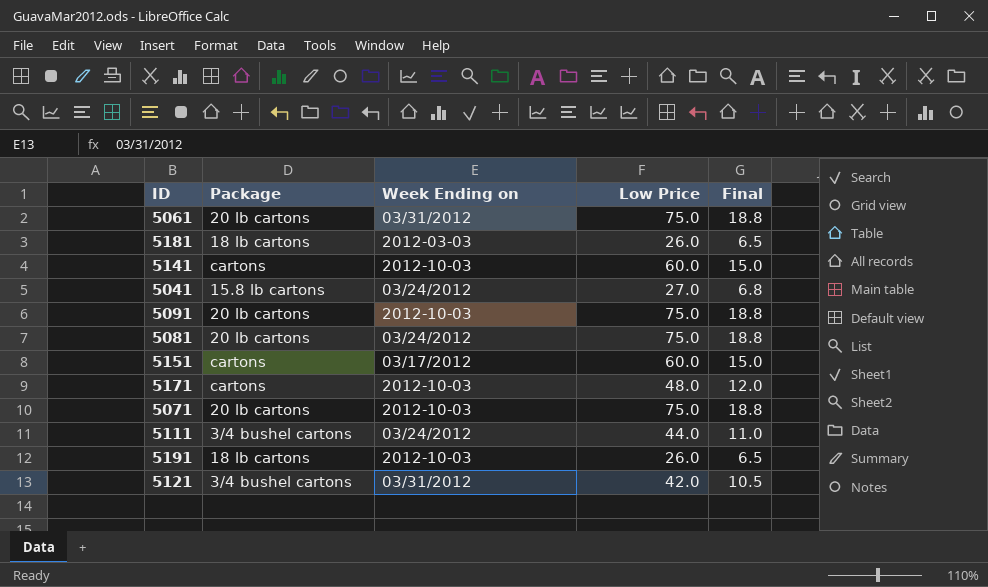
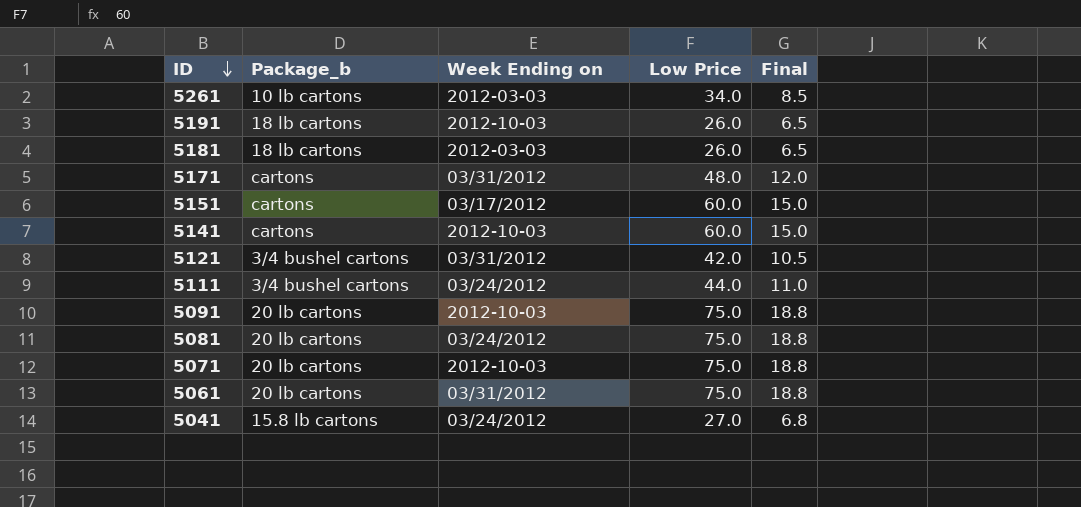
row order: none -> ID descending
column name: Package -> Package_b
row 5261: none -> 10 lb cartons | 2012-03-03 | 34.0 | 8.5
5171 | Week Ending on: 2012-10-03 -> 03/31/2012

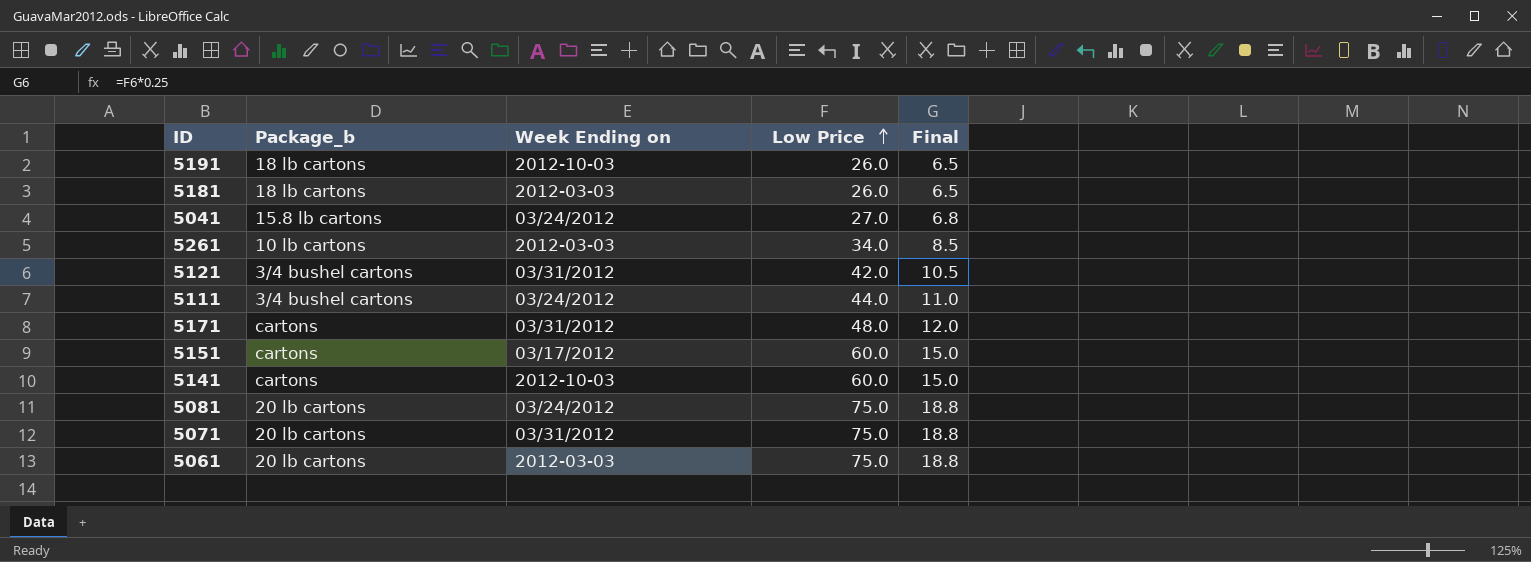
row order: ID descending -> Low Price ascending
row 5091: 20 lb cartons | 2012-10-03 | 75.0 | 18.8 -> none
5071 | Week Ending on: 2012-10-03 -> 03/31/2012
5061 | Week Ending on: 03/31/2012 -> 2012-03-03

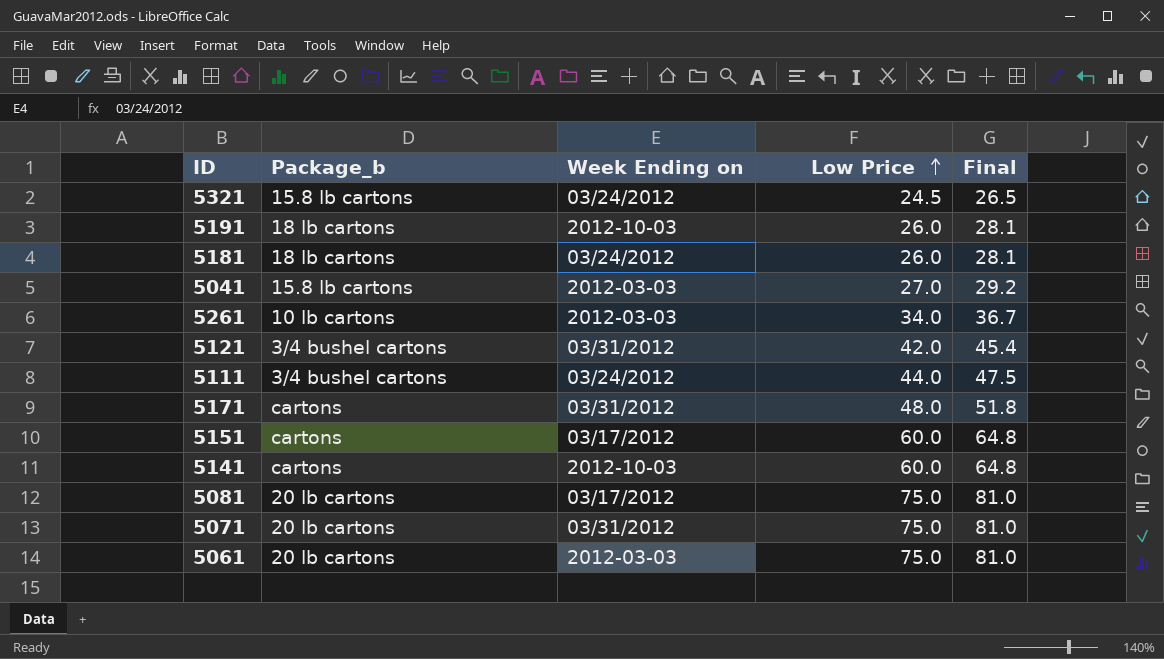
column Final | formula: [Low Price] * 0.25 -> [Low Price] * 1.08
row 5321: none -> 15.8 lb cartons | 03/24/2012 | 24.5 | 26.5
5181 | Week Ending on: 2012-03-03 -> 03/24/2012
5041 | Week Ending on: 03/24/2012 -> 2012-03-03
5081 | Week Ending on: 03/24/2012 -> 03/17/2012

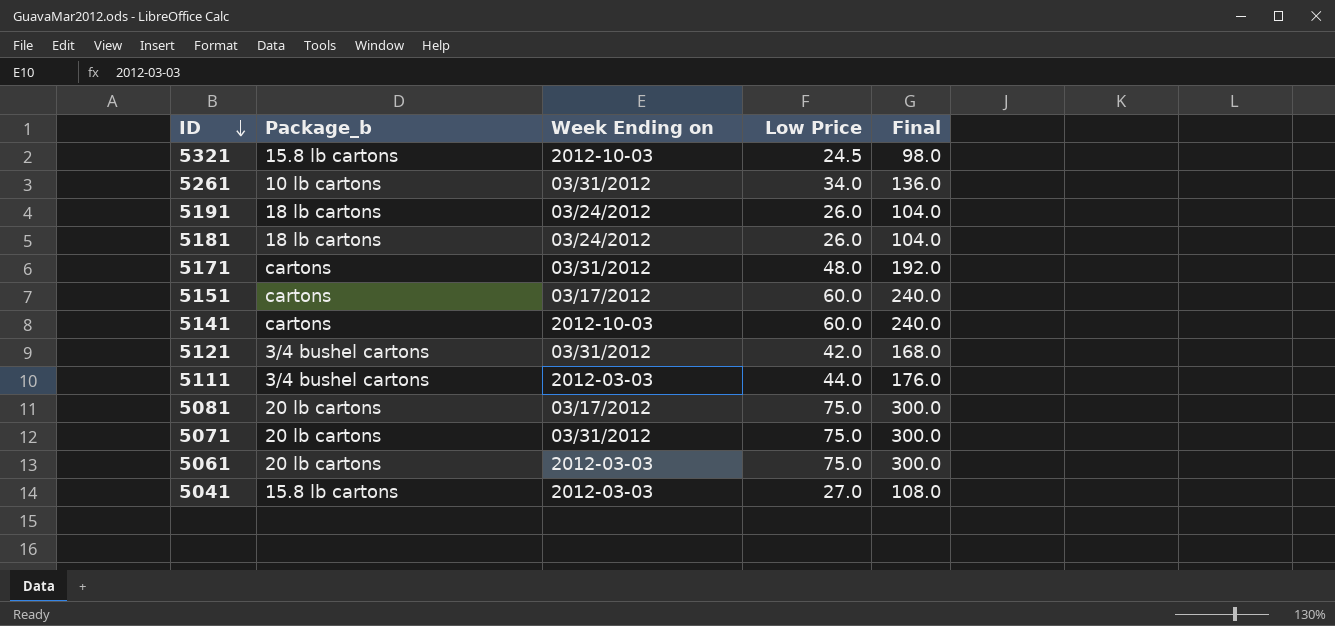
row order: Low Price ascending -> ID descending
column Final | formula: [Low Price] * 1.08 -> [Low Price] * 4
5321 | Week Ending on: 03/24/2012 -> 2012-10-03
5261 | Week Ending on: 2012-03-03 -> 03/31/2012
5191 | Week Ending on: 2012-10-03 -> 03/24/2012
5111 | Week Ending on: 03/24/2012 -> 2012-03-03

